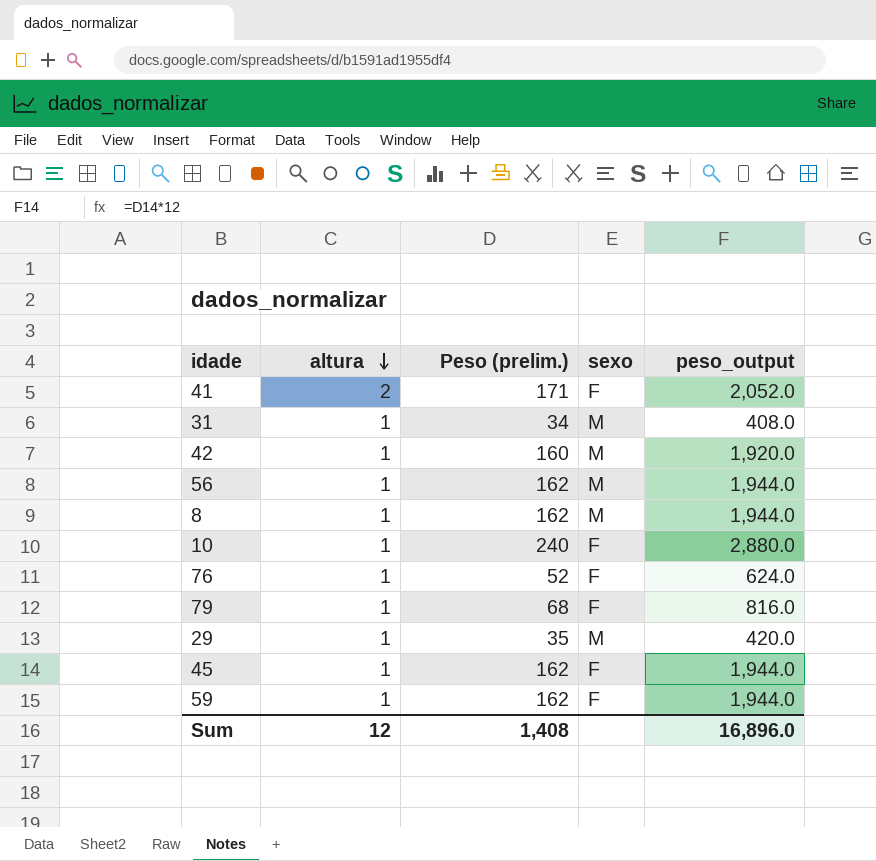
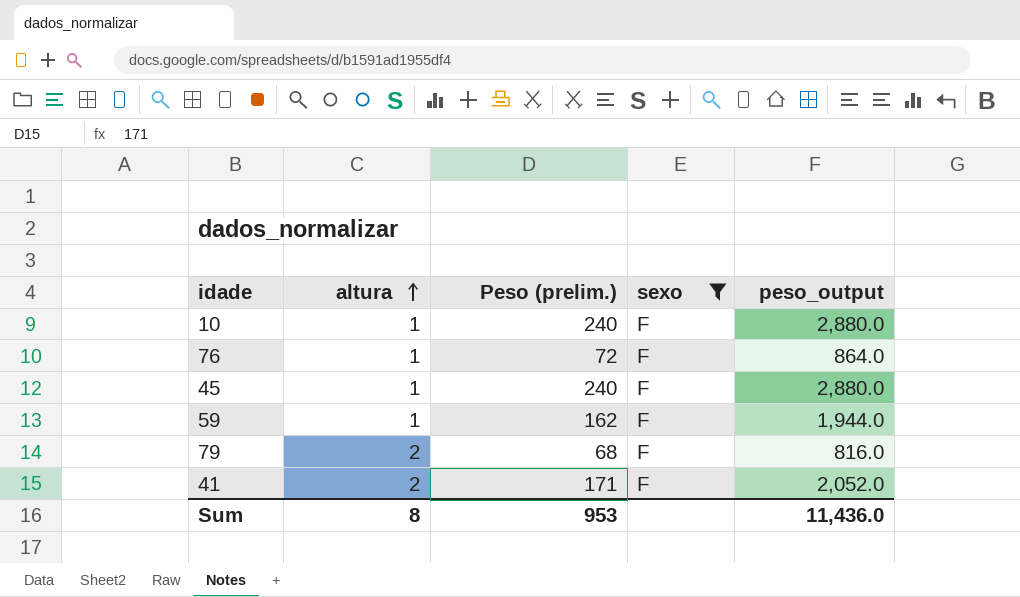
filter: none -> sexo = F
row order: altura descending -> altura ascending
76 | Peso (prelim.): 52 -> 72
76 | peso_output: 624.0 -> 864.0
45 | Peso (prelim.): 162 -> 240
45 | peso_output: 1,944.0 -> 2,880.0
79 | altura: 1 -> 2
Sum | altura: 12 -> 8
Sum | Peso (prelim.): 1,408 -> 953
Sum | peso_output: 16,896.0 -> 11,436.0

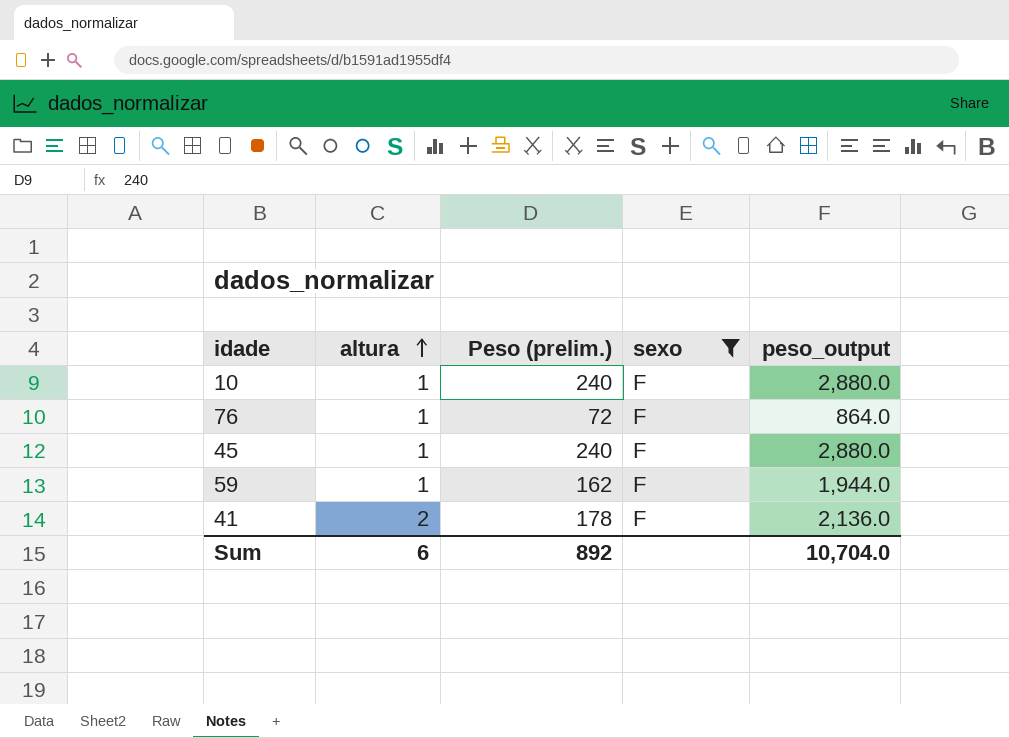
row 79: 2 | 68 | F | 816.0 -> none
41 | Peso (prelim.): 171 -> 178
41 | peso_output: 2,052.0 -> 2,136.0
Sum | altura: 8 -> 6
Sum | Peso (prelim.): 953 -> 892
Sum | peso_output: 11,436.0 -> 10,704.0

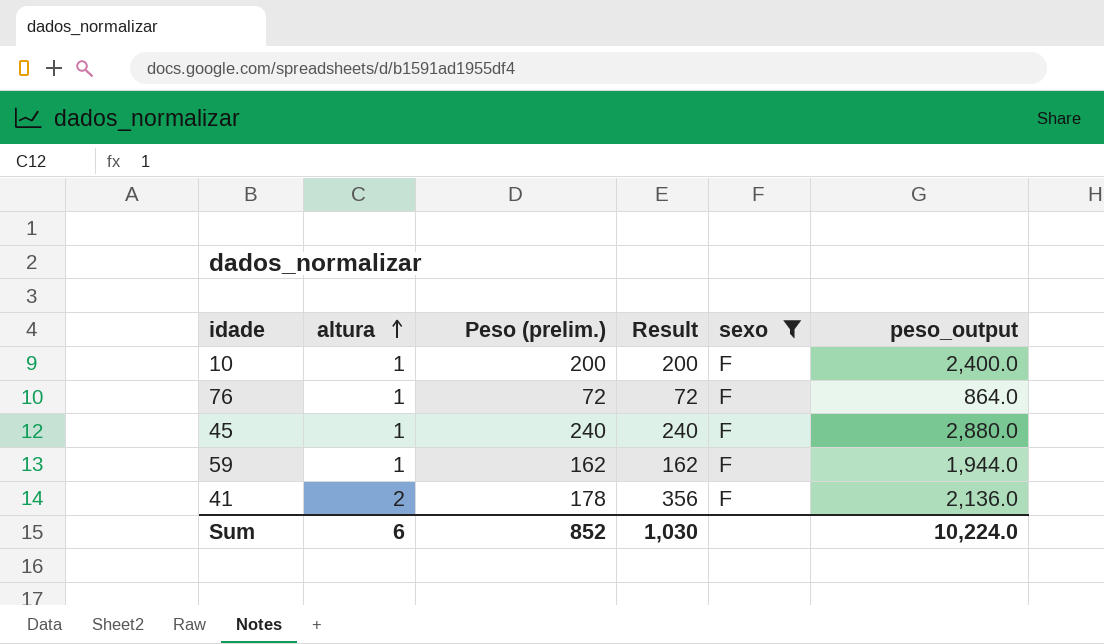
column Result | formula: none -> [altura] * [Peso (prelim.)]
10 | Peso (prelim.): 240 -> 200
10 | peso_output: 2,880.0 -> 2,400.0
Sum | Peso (prelim.): 892 -> 852
Sum | peso_output: 10,704.0 -> 10,224.0

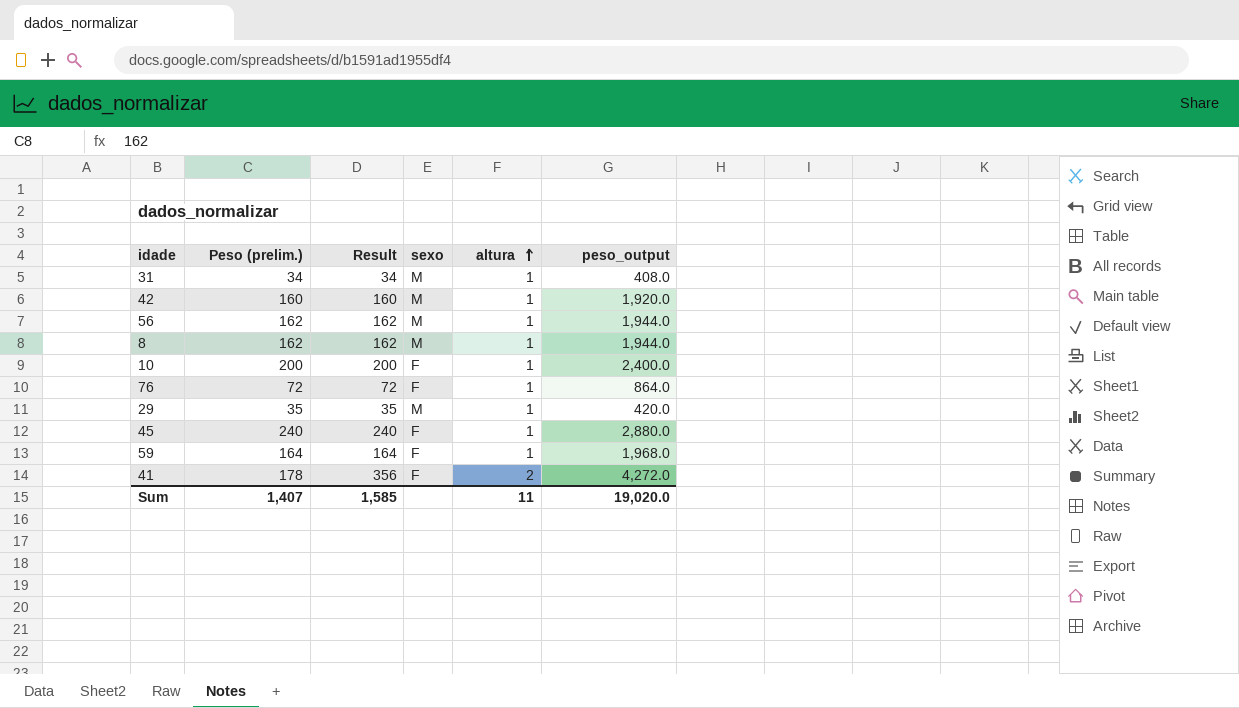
filter: sexo = F -> none
column altura | position: 2 -> 5
column peso_output | formula: [Peso (prelim.)] * 12 -> [Result] * 12
59 | Peso (prelim.): 162 -> 164
59 | Result: 162 -> 164
Sum | Peso (prelim.): 852 -> 1,407
Sum | Result: 1,030 -> 1,585
Sum | altura: 6 -> 11
Sum | peso_output: 10,224.0 -> 19,020.0

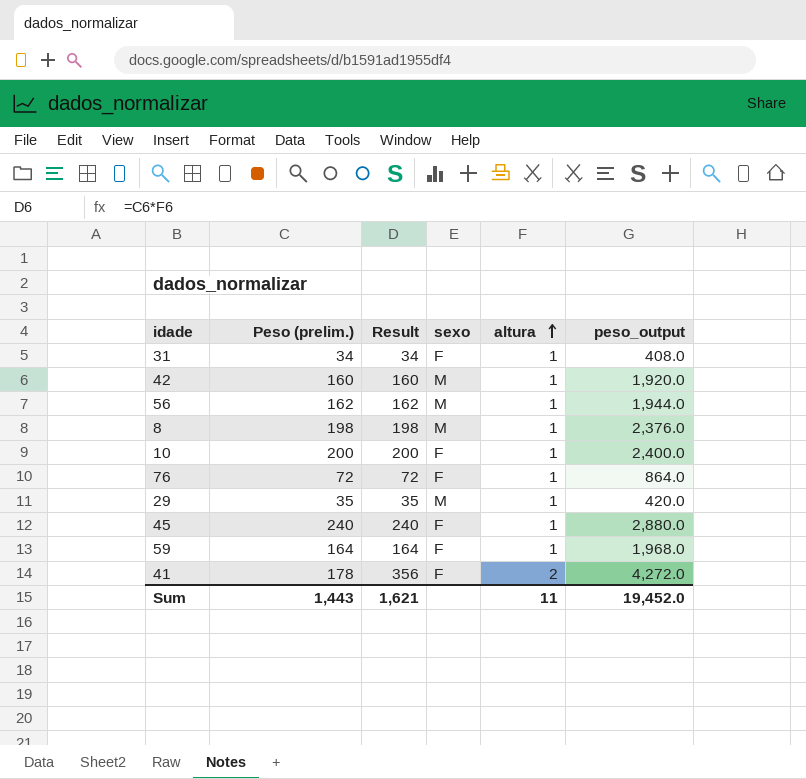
31 | sexo: M -> F
8 | Peso (prelim.): 162 -> 198
8 | Result: 162 -> 198
8 | peso_output: 1,944.0 -> 2,376.0
Sum | Peso (prelim.): 1,407 -> 1,443
Sum | Result: 1,585 -> 1,621
Sum | peso_output: 19,020.0 -> 19,452.0

